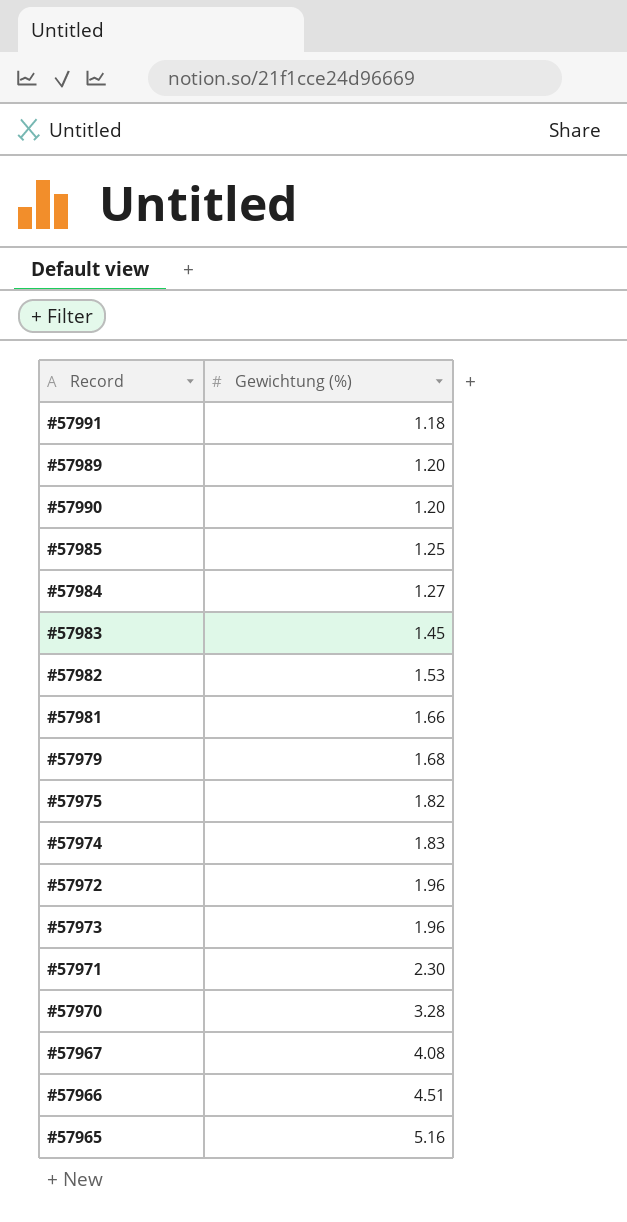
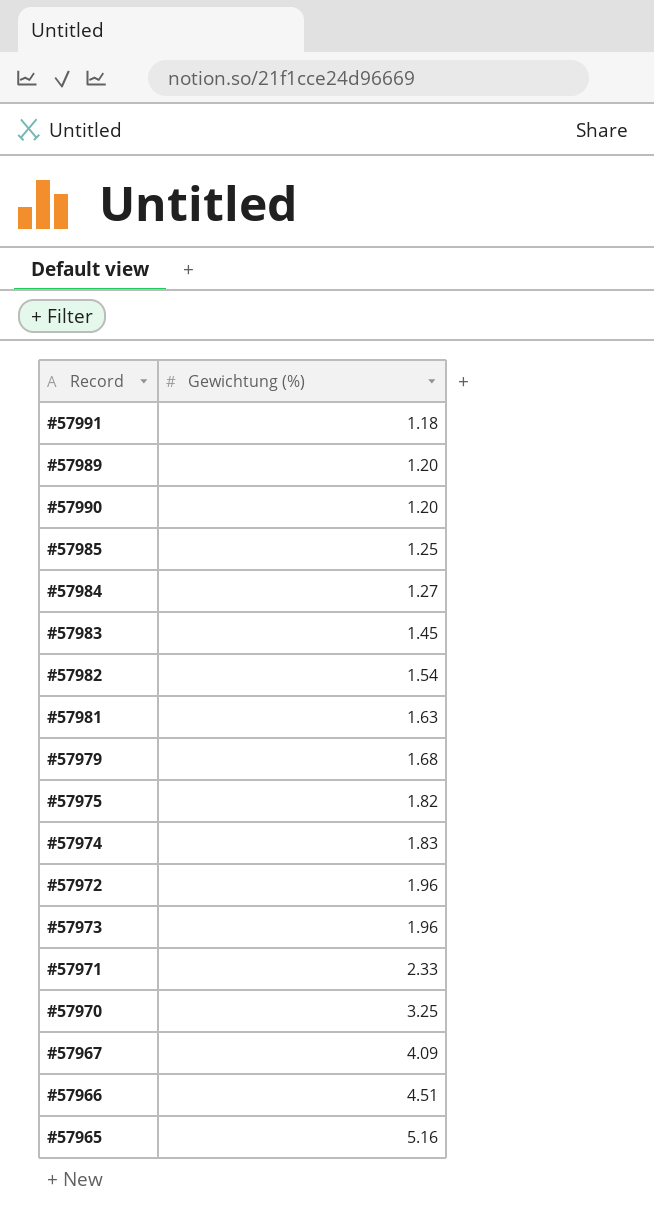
#57982 | Gewichtung (%): 1.53 -> 1.54
#57981 | Gewichtung (%): 1.66 -> 1.63
#57971 | Gewichtung (%): 2.30 -> 2.33
#57970 | Gewichtung (%): 3.28 -> 3.25
#57967 | Gewichtung (%): 4.08 -> 4.09

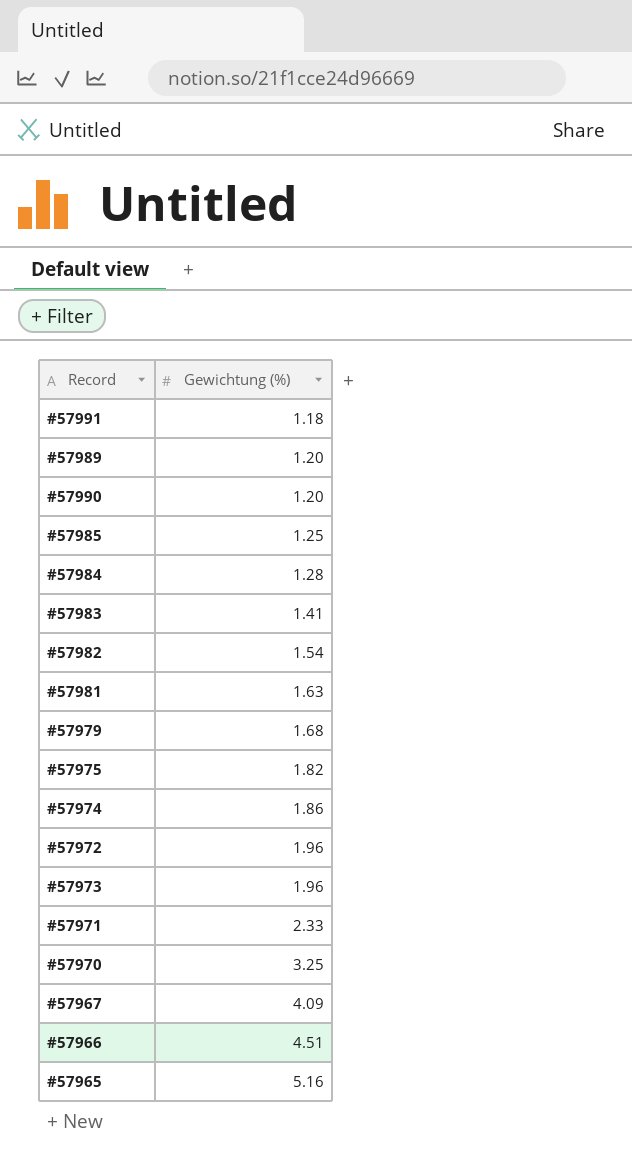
#57984 | Gewichtung (%): 1.27 -> 1.28
#57983 | Gewichtung (%): 1.45 -> 1.41
#57974 | Gewichtung (%): 1.83 -> 1.86

